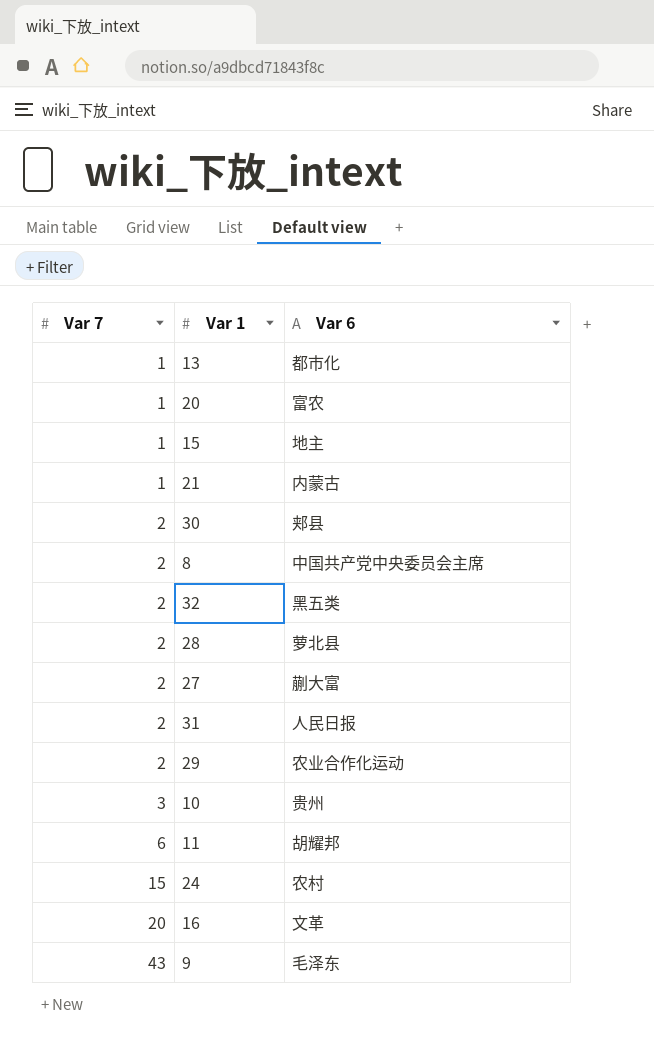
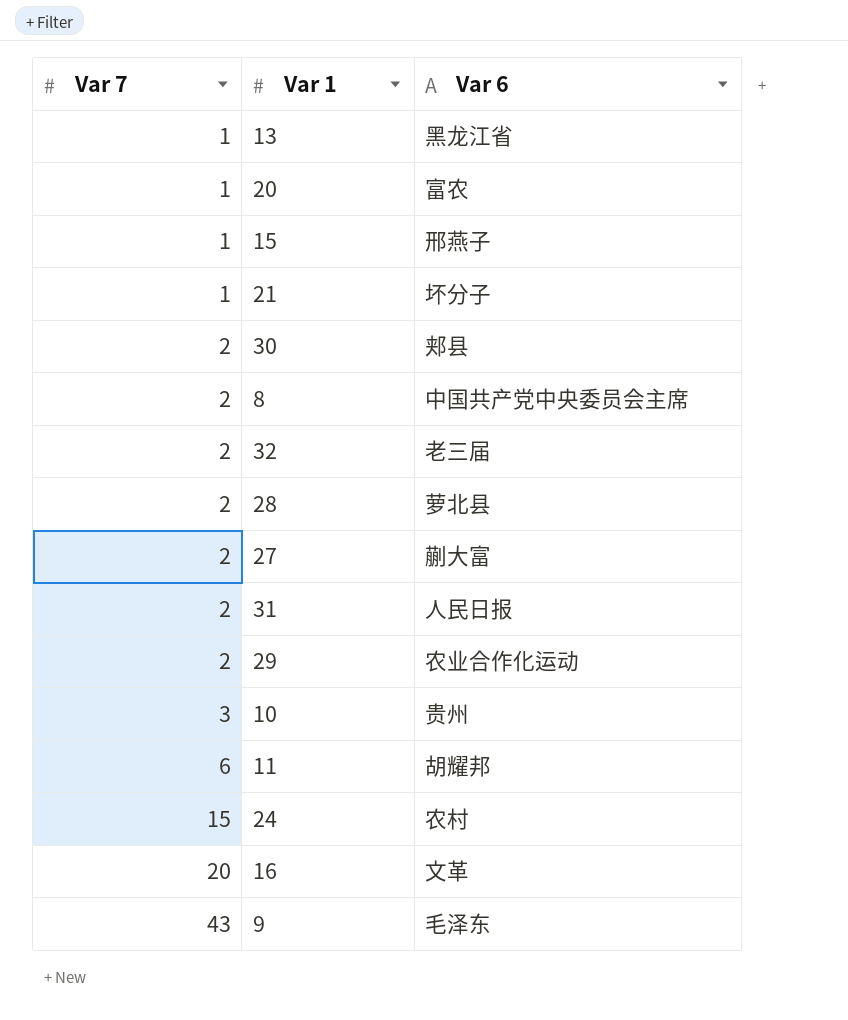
13 | Var 6: 都市化 -> 黑龙江省
15 | Var 6: 地主 -> 邢燕子
21 | Var 6: 内蒙古 -> 坏分子
32 | Var 6: 黑五类 -> 老三届

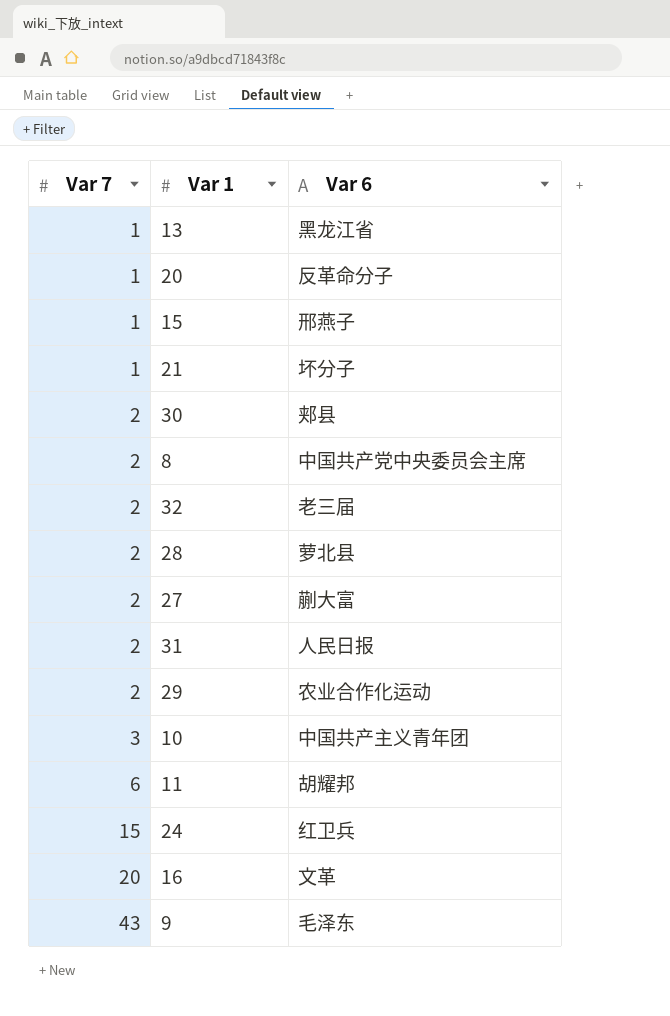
20 | Var 6: 富农 -> 反革命分子
10 | Var 6: 贵州 -> 中国共产主义青年团
24 | Var 6: 农村 -> 红卫兵

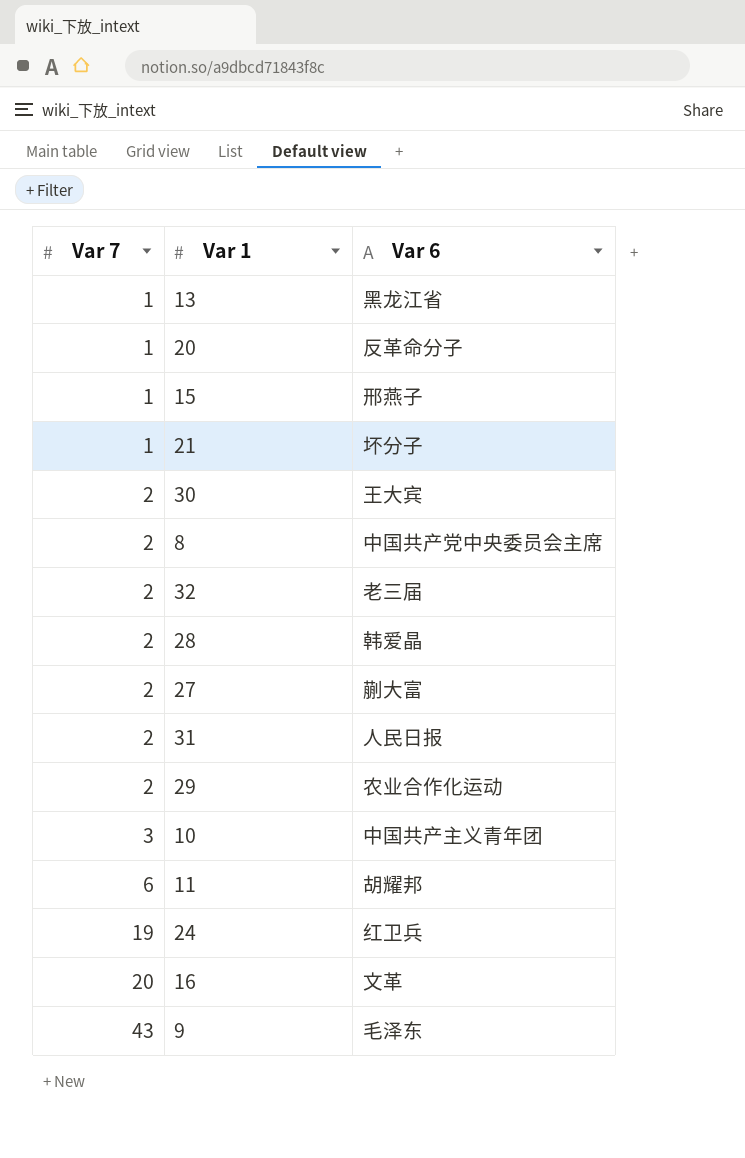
30 | Var 6: 郏县 -> 王大宾
28 | Var 6: 萝北县 -> 韩爱晶
24 | Var 7: 15 -> 19

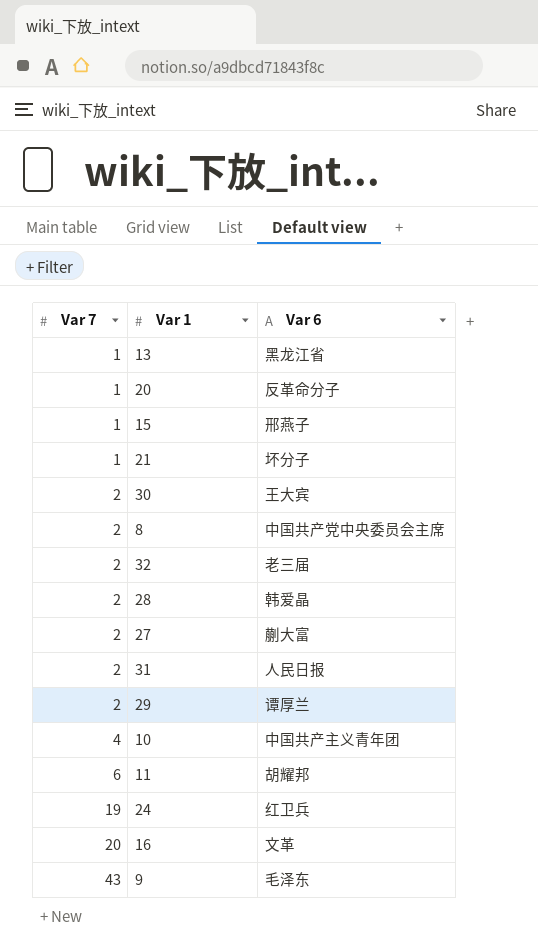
29 | Var 6: 农业合作化运动 -> 谭厚兰
10 | Var 7: 3 -> 4

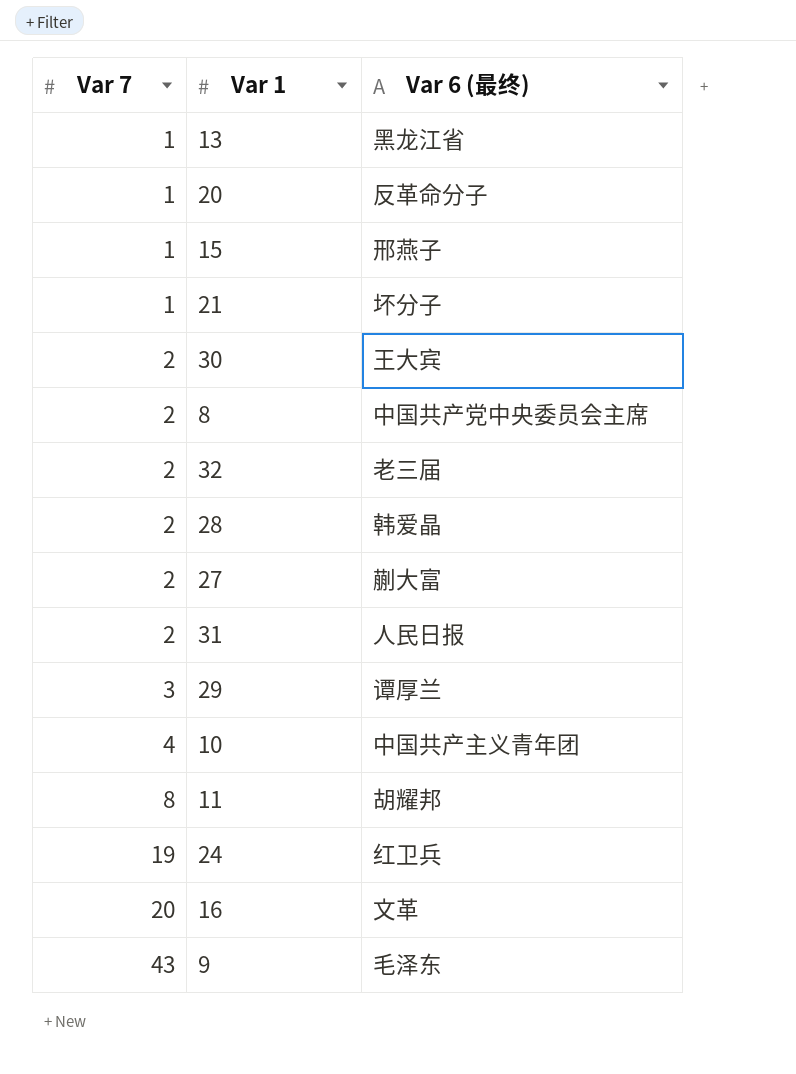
column name: Var 6 -> Var 6 (最终)
29 | Var 7: 2 -> 3
11 | Var 7: 6 -> 8

